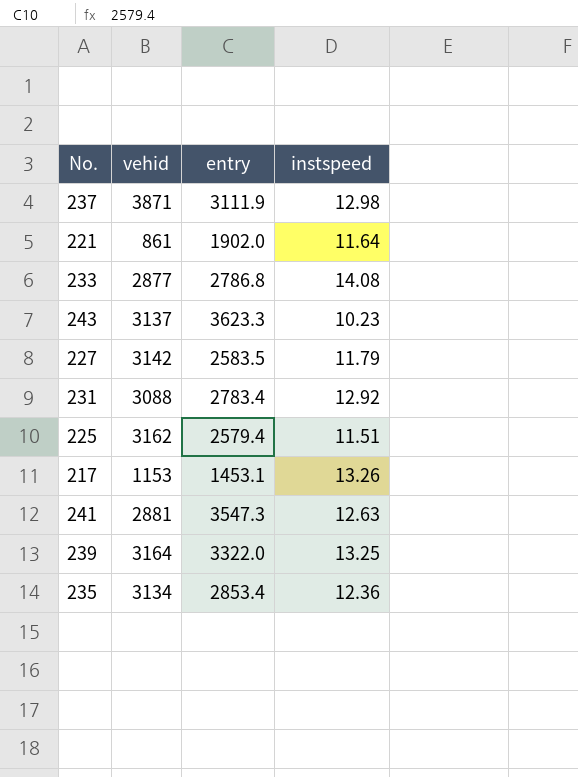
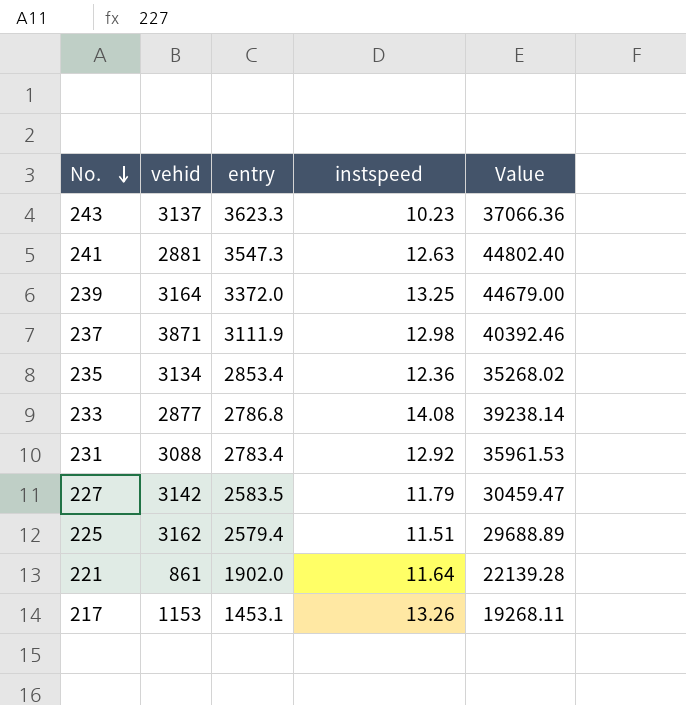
row order: none -> No. descending
column Value | formula: none -> [entry] * [instspeed]
239 | entry: 3322.0 -> 3372.0

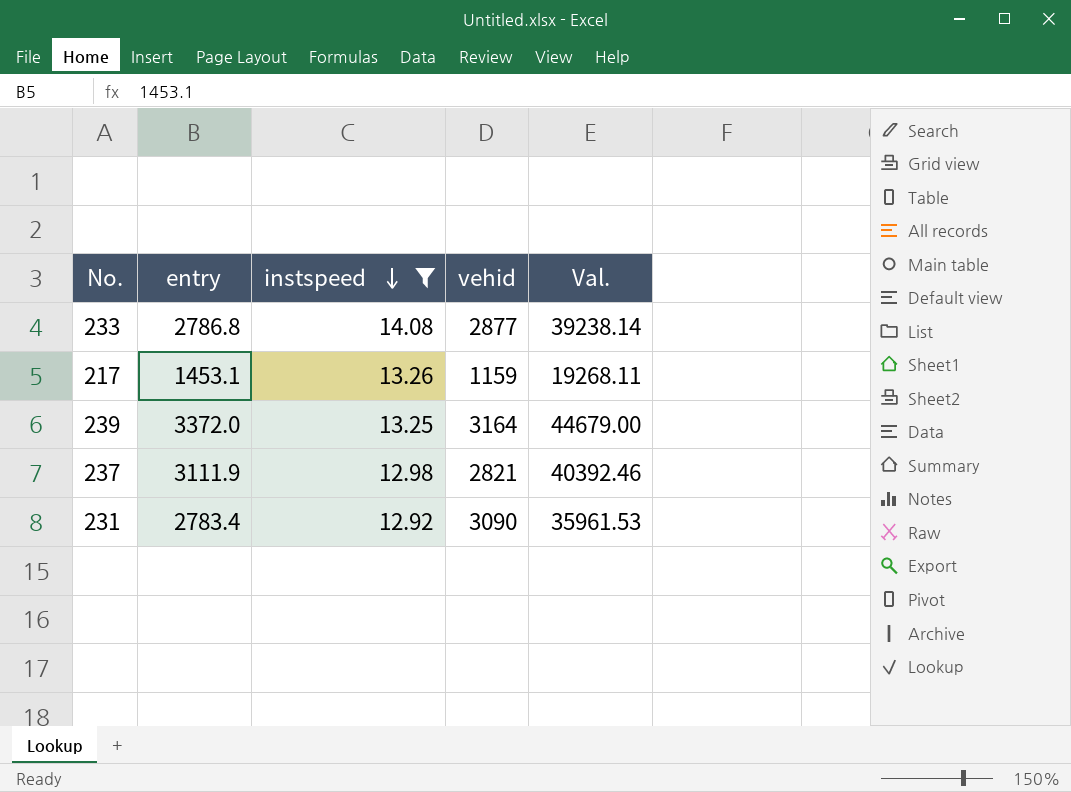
filter: none -> instspeed >= 12.92
row order: No. descending -> instspeed descending
column vehid | position: 2 -> 4
column name: Value -> Val.
217 | vehid: 1153 -> 1159
237 | vehid: 3871 -> 2821
231 | vehid: 3088 -> 3090

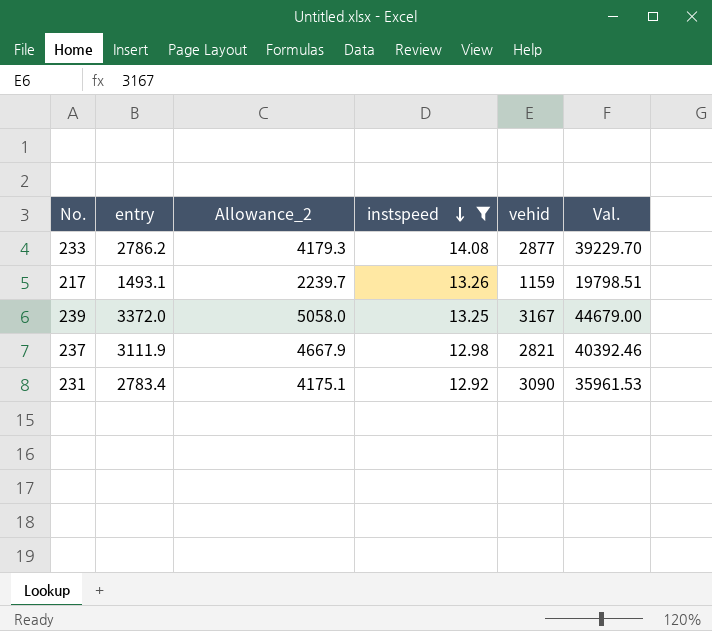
column Allowance_2 | formula: none -> [entry] * 1.5
233 | entry: 2786.8 -> 2786.2
233 | Val.: 39238.14 -> 39229.70
217 | entry: 1453.1 -> 1493.1
217 | Val.: 19268.11 -> 19798.51
239 | vehid: 3164 -> 3167

